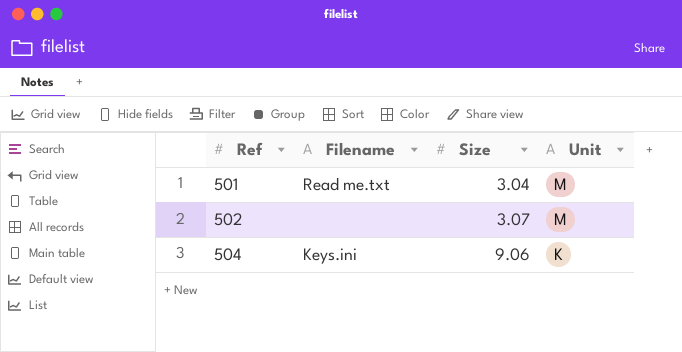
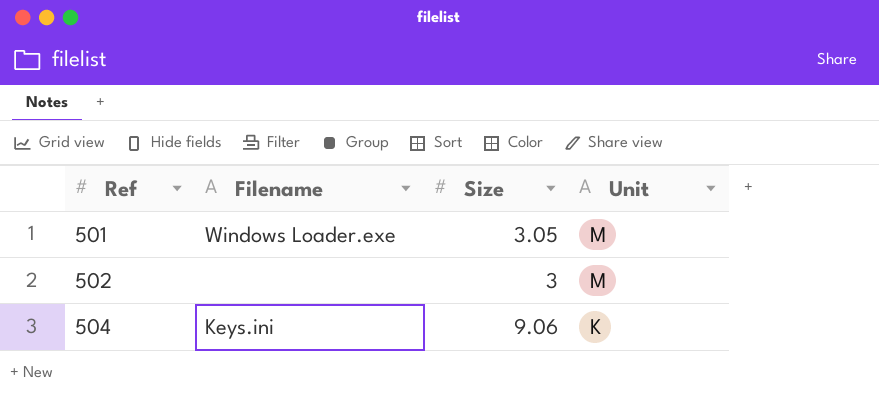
501 | Filename: Read me.txt -> Windows Loader.exe
501 | Size: 3.04 -> 3.05
502 | Size: 3.07 -> 3

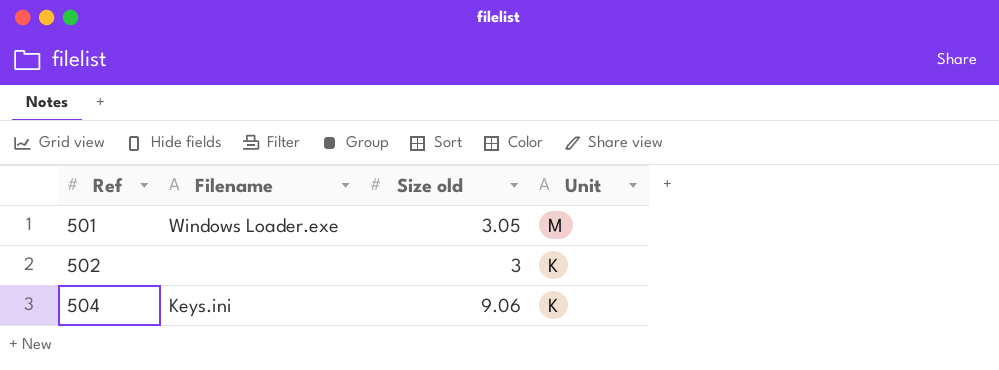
column name: Size -> Size old
502 | Unit: M -> K

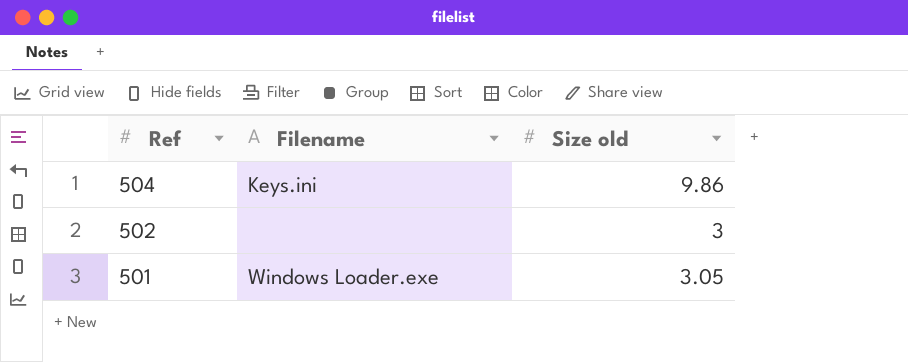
row order: Ref ascending -> Ref descending
column Unit | position: 4 -> none
504 | Size old: 9.06 -> 9.86

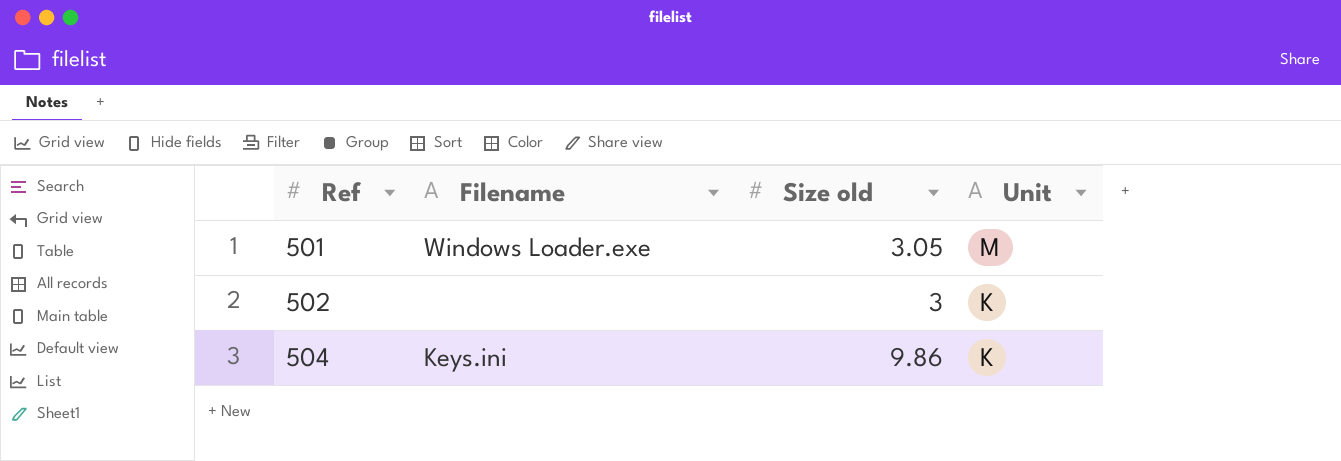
row order: Ref descending -> Ref ascending
column Unit | position: none -> 4

